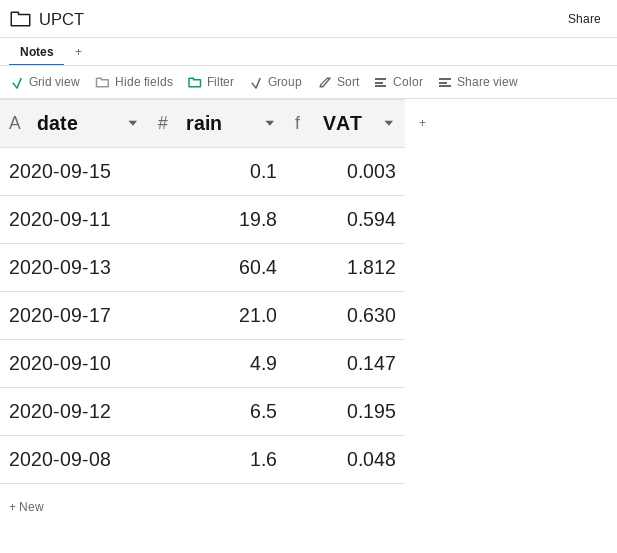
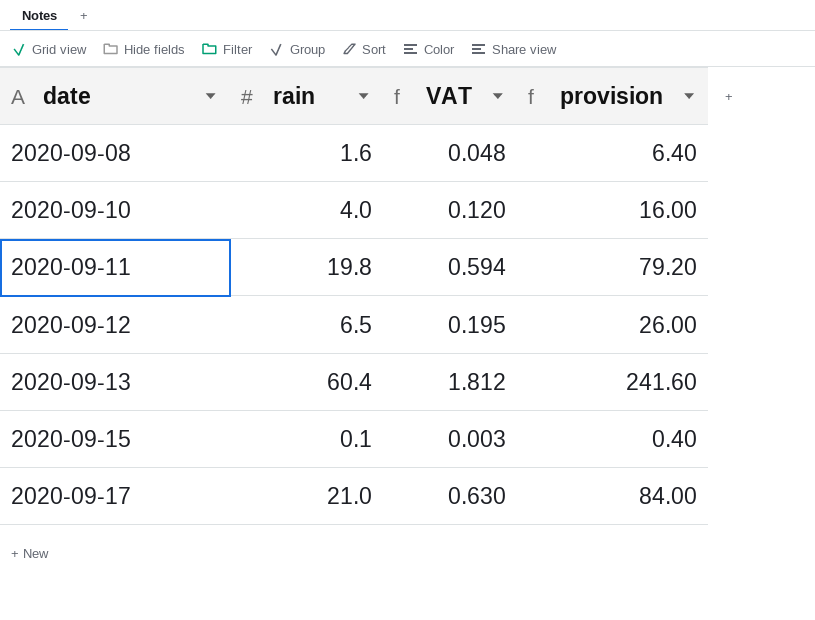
row order: none -> date ascending
column provision | formula: none -> [rain] * 4
2020-09-10 | rain: 4.9 -> 4.0
2020-09-10 | VAT: 0.147 -> 0.120

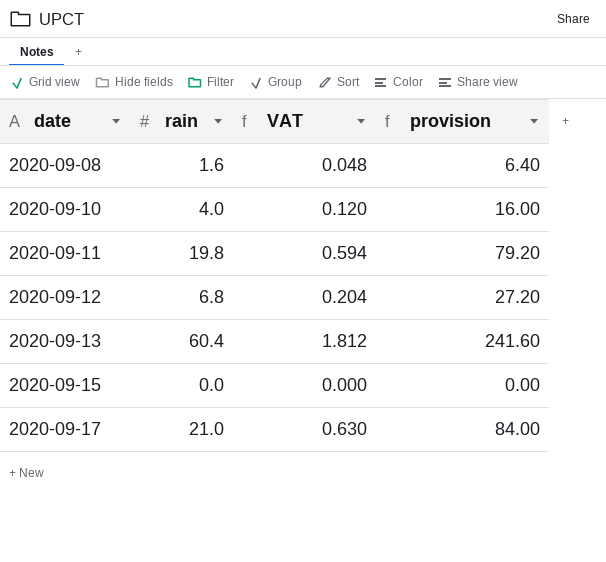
2020-09-12 | rain: 6.5 -> 6.8
2020-09-12 | VAT: 0.195 -> 0.204
2020-09-12 | provision: 26.00 -> 27.20
2020-09-15 | rain: 0.1 -> 0.0
2020-09-15 | VAT: 0.003 -> 0.000
2020-09-15 | provision: 0.40 -> 0.00

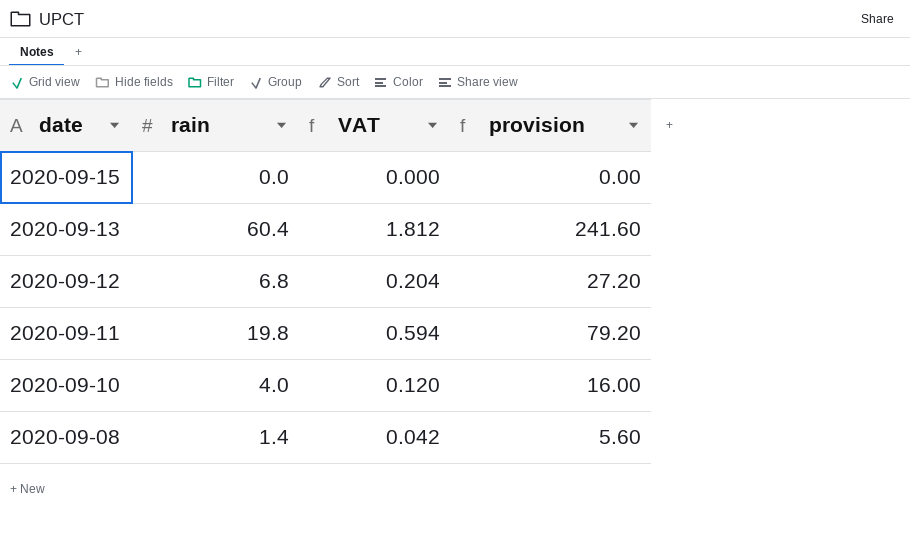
row order: date ascending -> date descending
row 2020-09-17: 21.0 | 0.630 | 84.00 -> none
2020-09-08 | rain: 1.6 -> 1.4
2020-09-08 | VAT: 0.048 -> 0.042
2020-09-08 | provision: 6.40 -> 5.60

